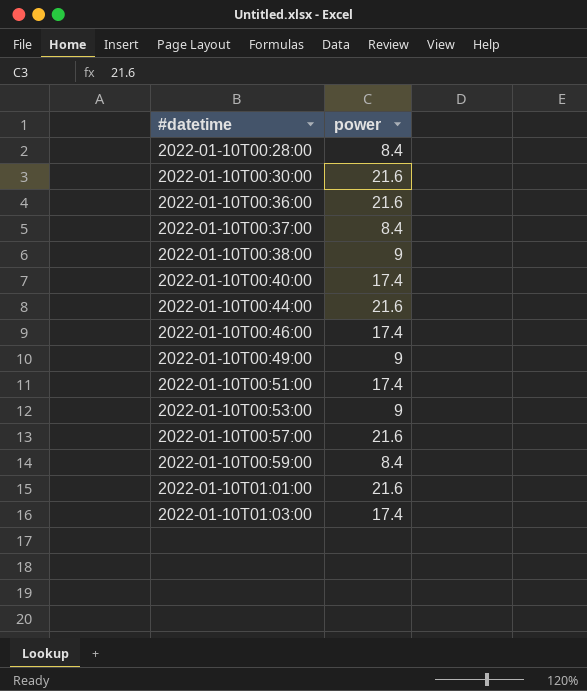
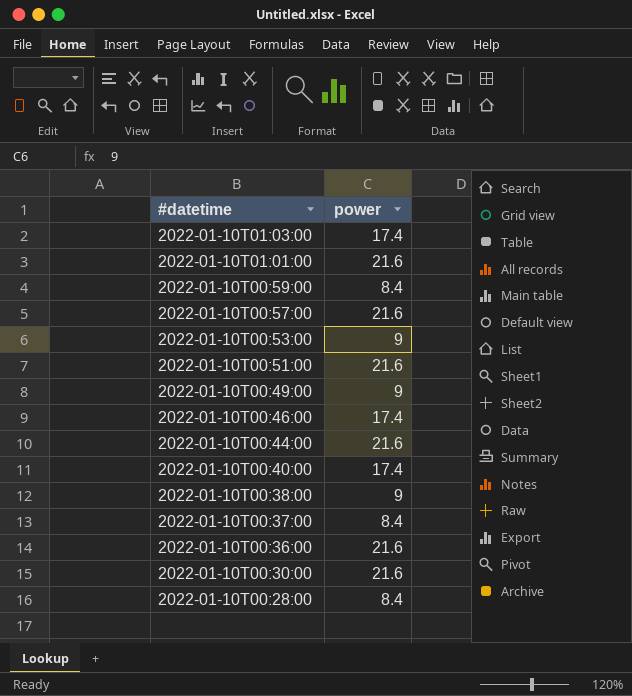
row order: #datetime ascending -> #datetime descending
2022-01-10T00:51:00 | power: 17.4 -> 21.6

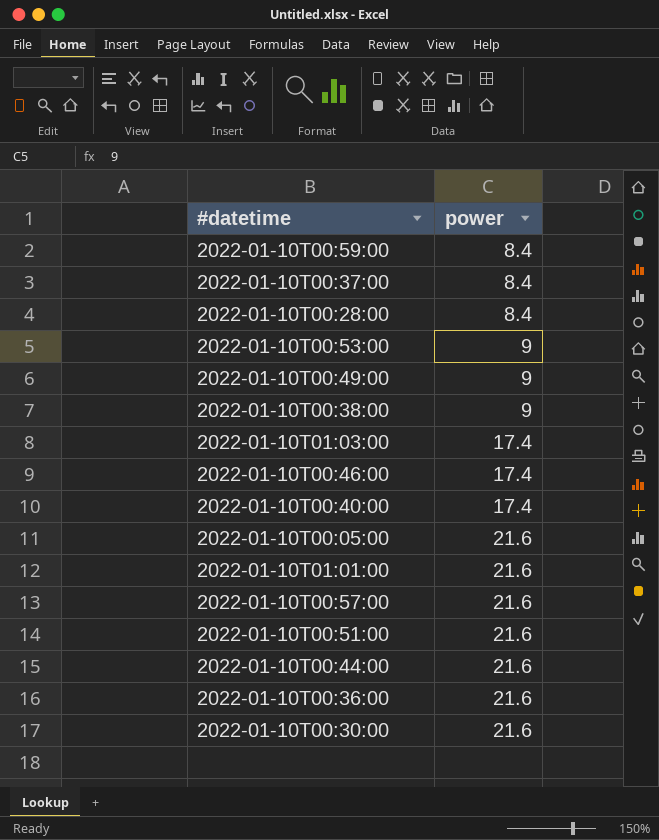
row order: #datetime descending -> power ascending
row 2022-01-10T00:05:00: none -> 21.6

